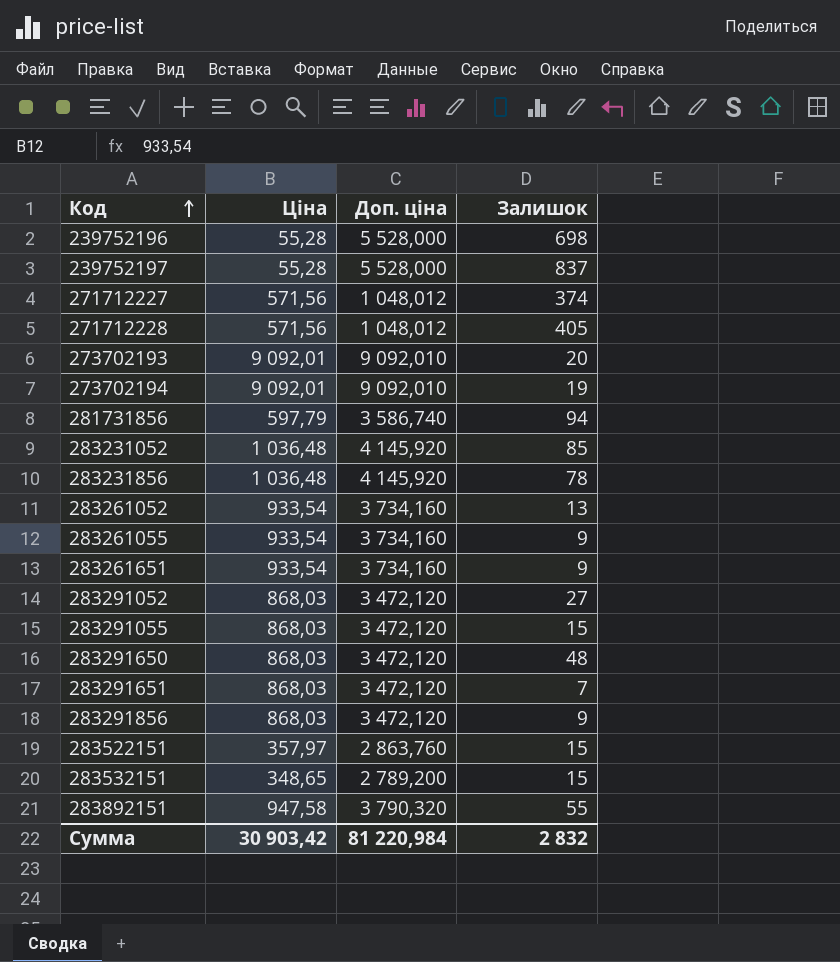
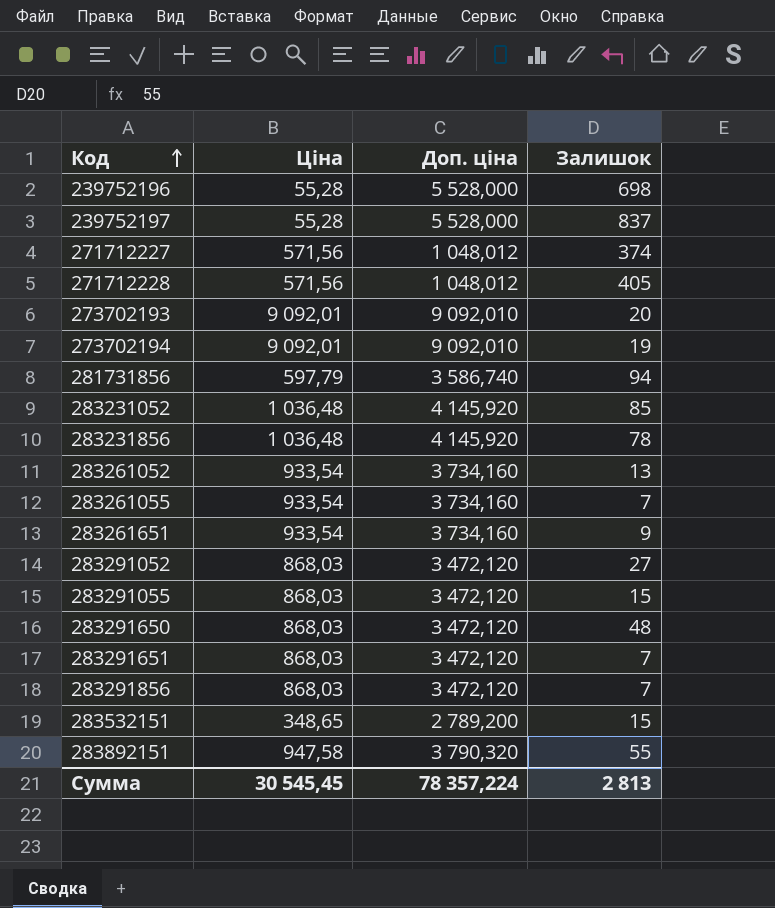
row 283522151: 357,97 | 2 863,760 | 15 -> none
283261055 | Залишок: 9 -> 7
283291856 | Залишок: 9 -> 7
Сумма | Ціна: 30 903,42 -> 30 545,45
Сумма | Доп. ціна: 81 220,984 -> 78 357,224
Сумма | Залишок: 2 832 -> 2 813

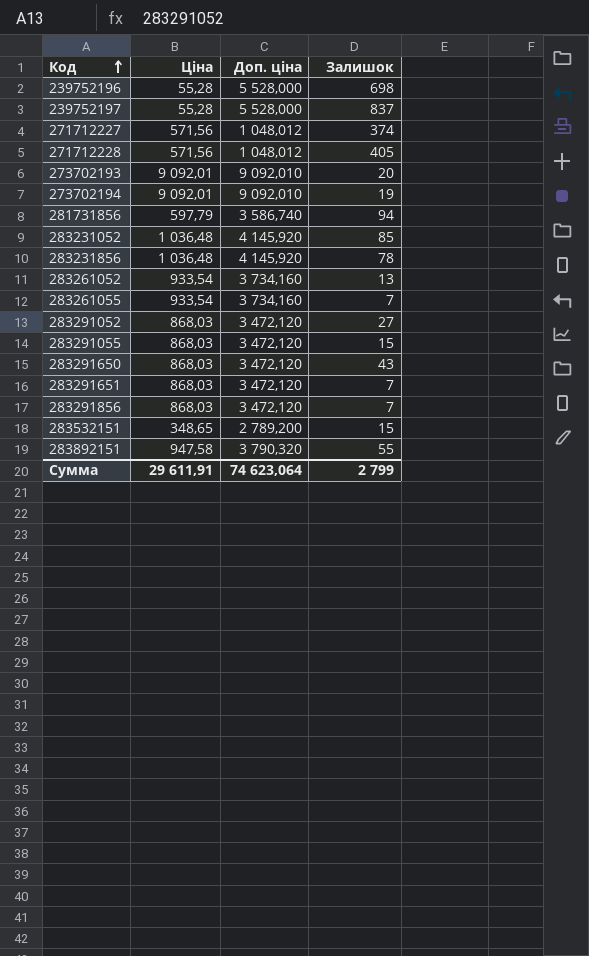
row 283261651: 933,54 | 3 734,160 | 9 -> none
283291650 | Залишок: 48 -> 43
Сумма | Ціна: 30 545,45 -> 29 611,91
Сумма | Доп. ціна: 78 357,224 -> 74 623,064
Сумма | Залишок: 2 813 -> 2 799

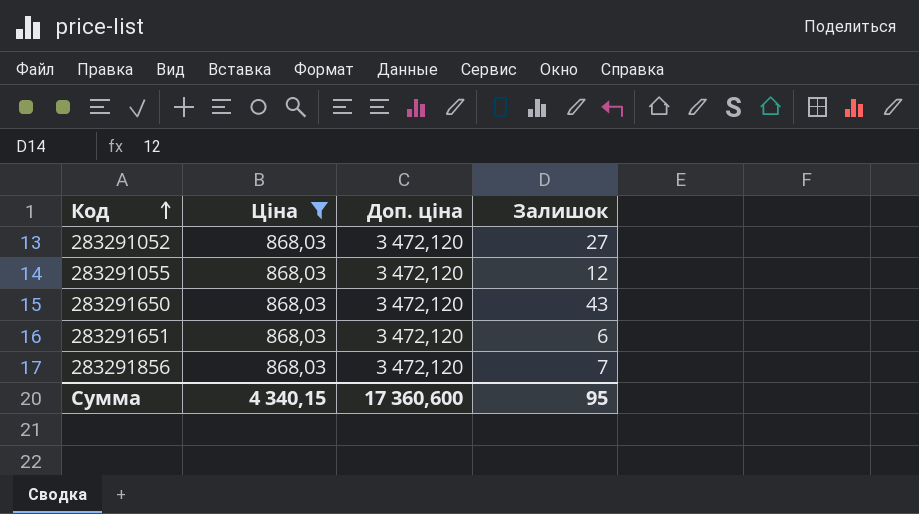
filter: none -> Ціна = 868,03
283291055 | Залишок: 15 -> 12
283291651 | Залишок: 7 -> 6
Сумма | Ціна: 29 611,91 -> 4 340,15
Сумма | Доп. ціна: 74 623,064 -> 17 360,600
Сумма | Залишок: 2 799 -> 95

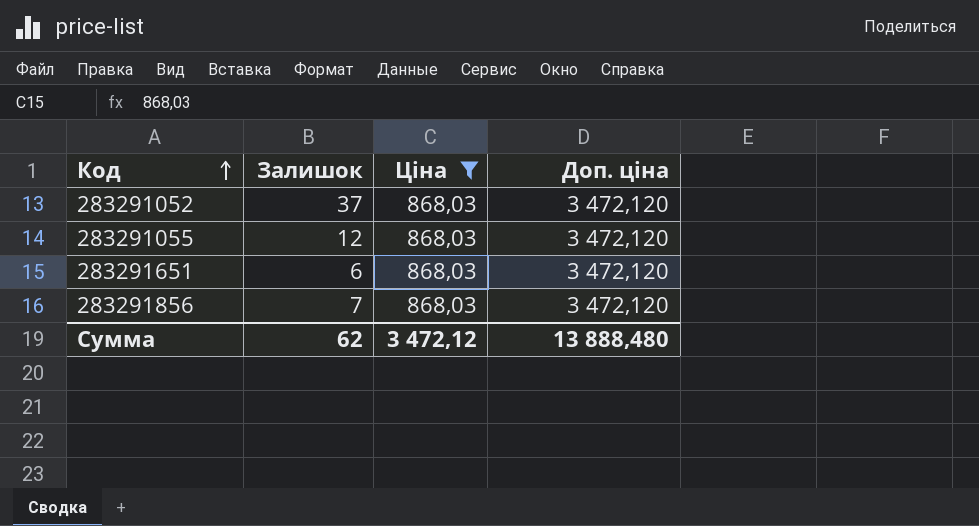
column Залишок | position: 4 -> 2
row 283291650: 868,03 | 3 472,120 | 43 -> none
283291052 | Залишок: 27 -> 37
Сумма | Залишок: 95 -> 62
Сумма | Ціна: 4 340,15 -> 3 472,12
Сумма | Доп. ціна: 17 360,600 -> 13 888,480

